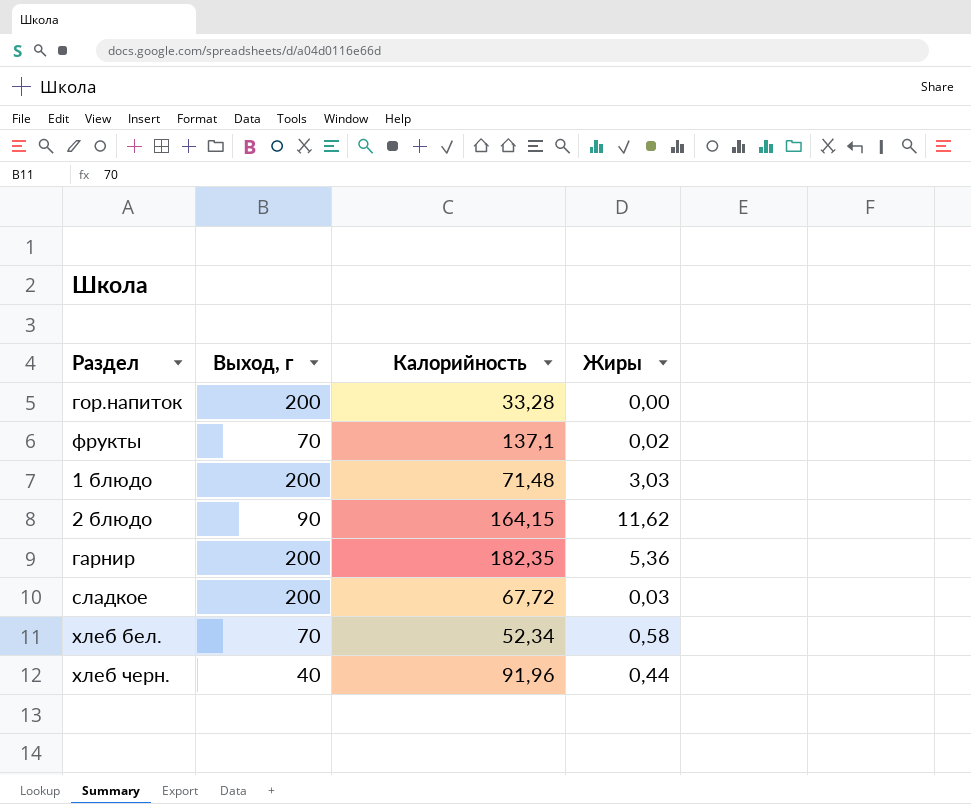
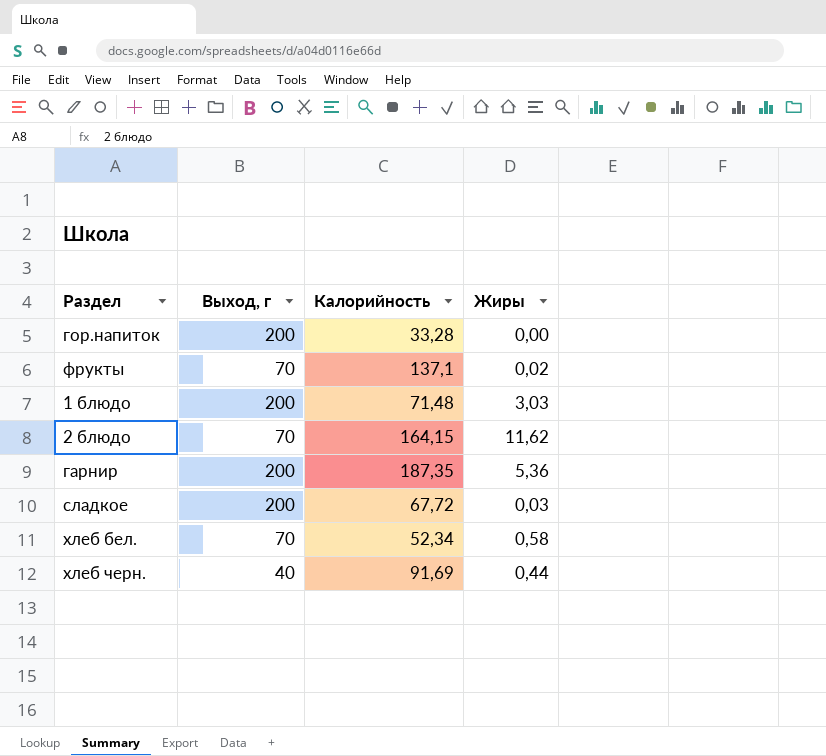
2 блюдо | Выход, г: 90 -> 70
гарнир | Калорийность: 182,35 -> 187,35
хлеб черн. | Калорийность: 91,96 -> 91,69

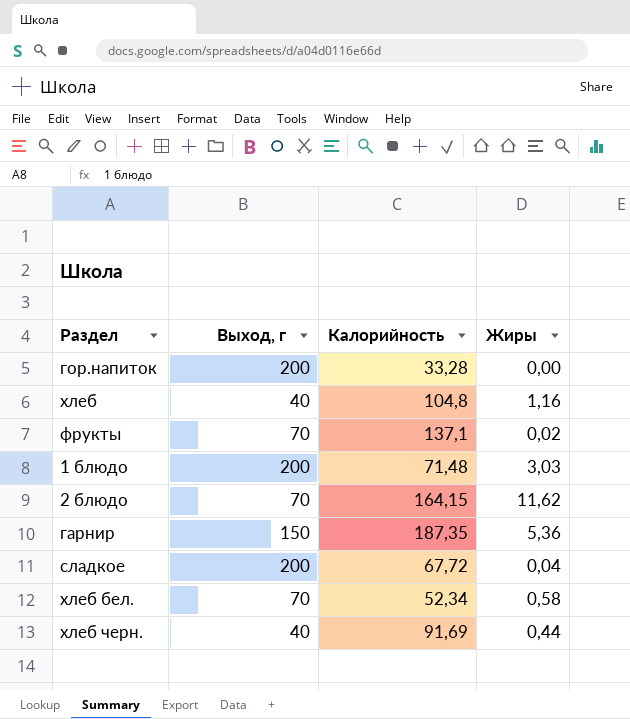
row хлеб: none -> 40 | 104,8 | 1,16
гарнир | Выход, г: 200 -> 150
сладкое | Жиры: 0,03 -> 0,04

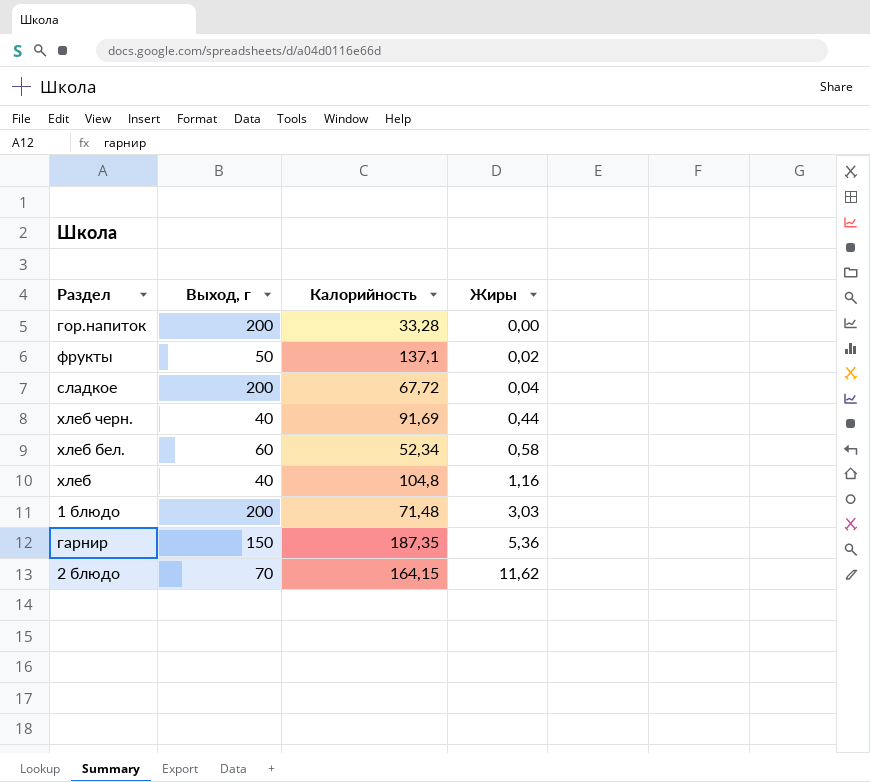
row order: none -> Жиры ascending
фрукты | Выход, г: 70 -> 50
хлеб бел. | Выход, г: 70 -> 60

